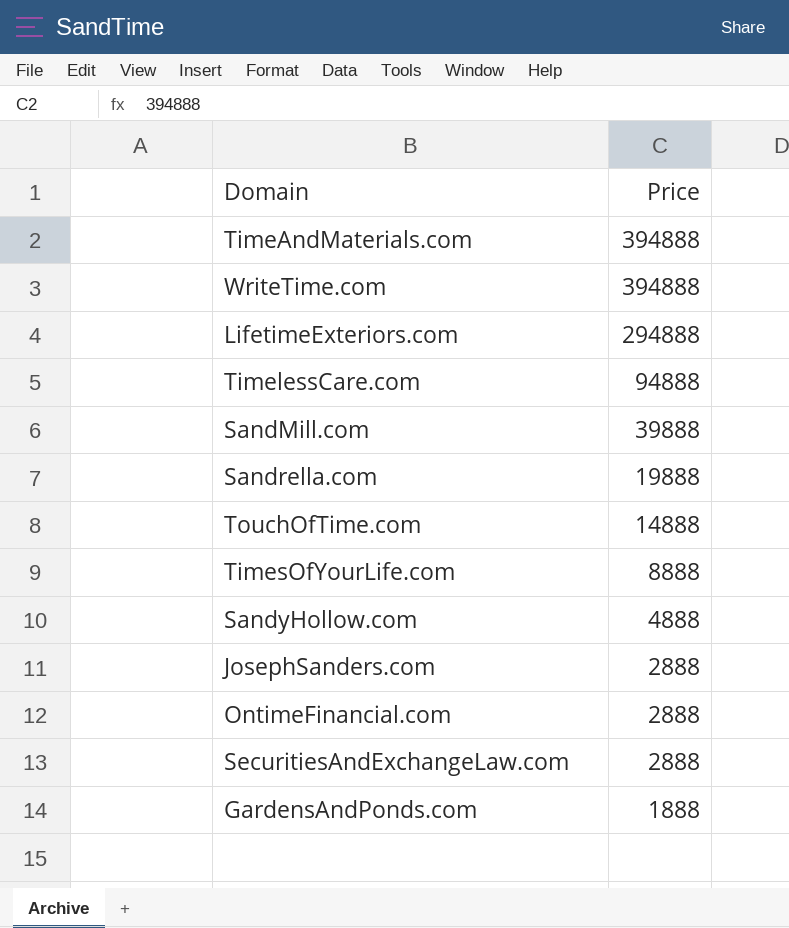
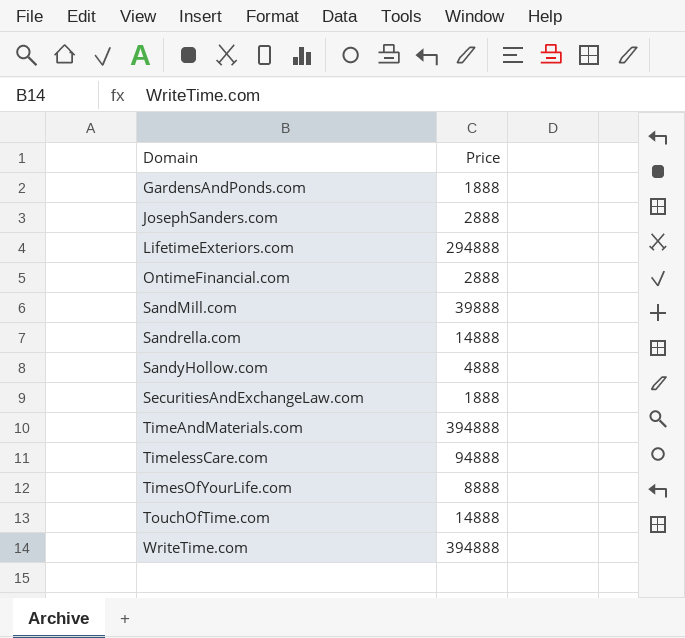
row order: Price descending -> Domain ascending
Sandrella.com | Price: 19888 -> 14888
SecuritiesAndExchangeLaw.com | Price: 2888 -> 1888

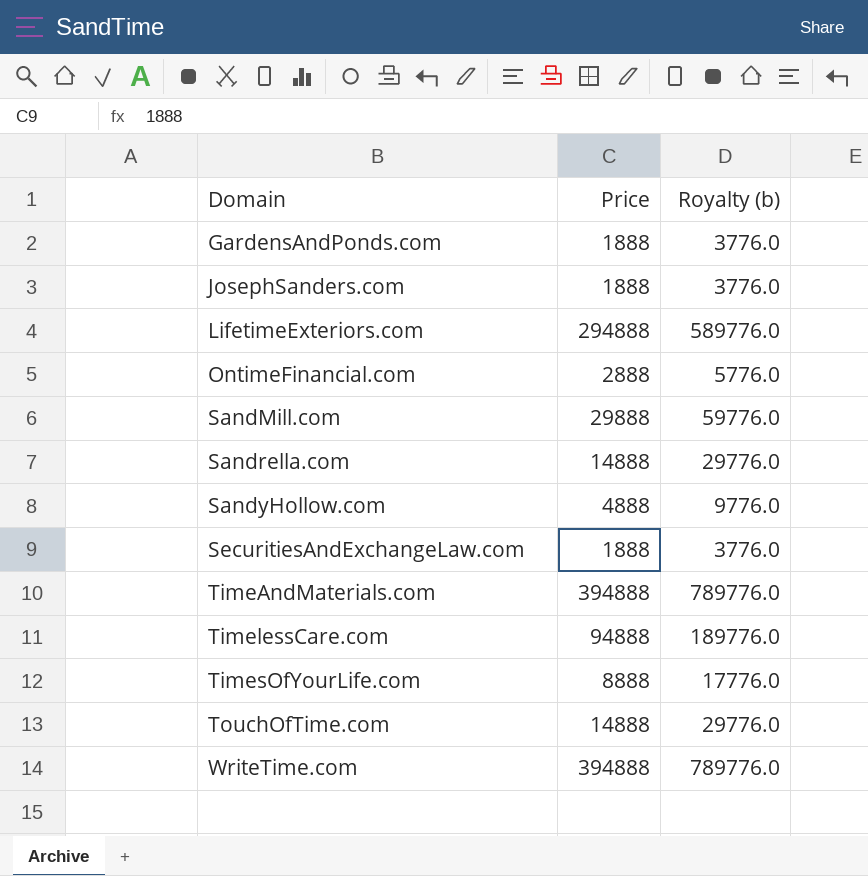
column Royalty (b) | formula: none -> [Price] * 2
JosephSanders.com | Price: 2888 -> 1888
SandMill.com | Price: 39888 -> 29888

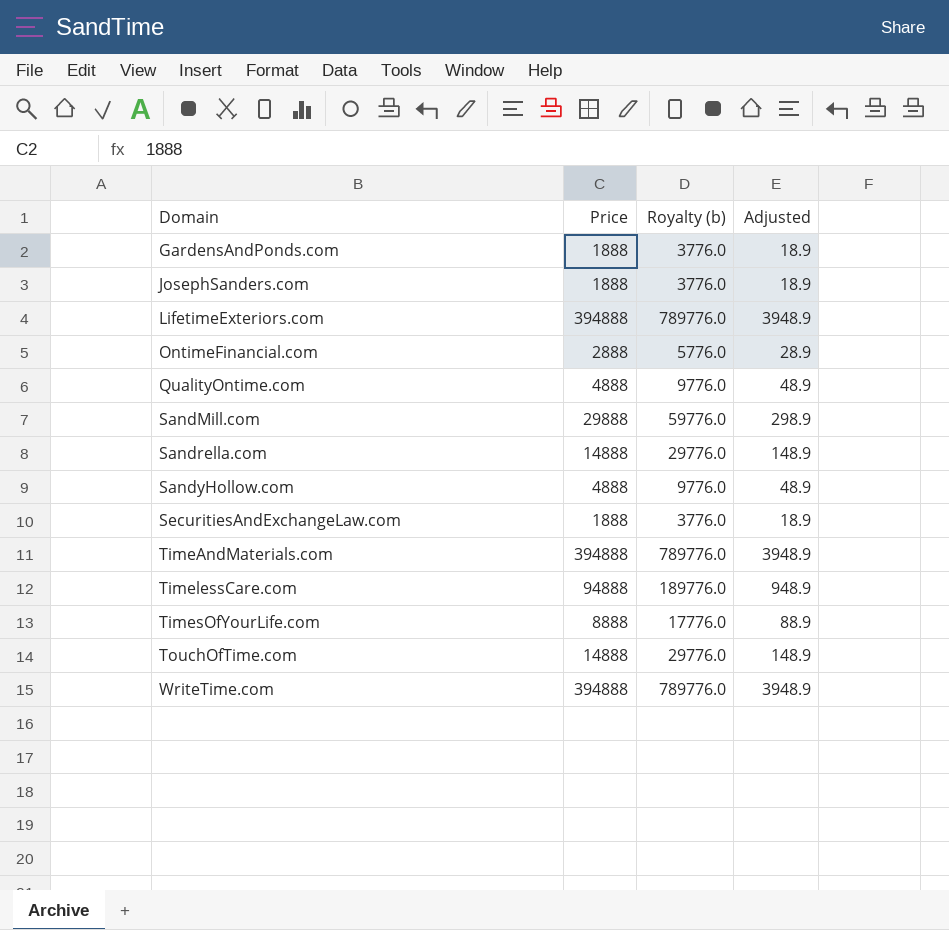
column Adjusted | formula: none -> [Price] * 0.01
LifetimeExteriors.com | Price: 294888 -> 394888
LifetimeExteriors.com | Royalty (b): 589776.0 -> 789776.0
row QualityOntime.com: none -> 4888 | 9776.0 | 48.9

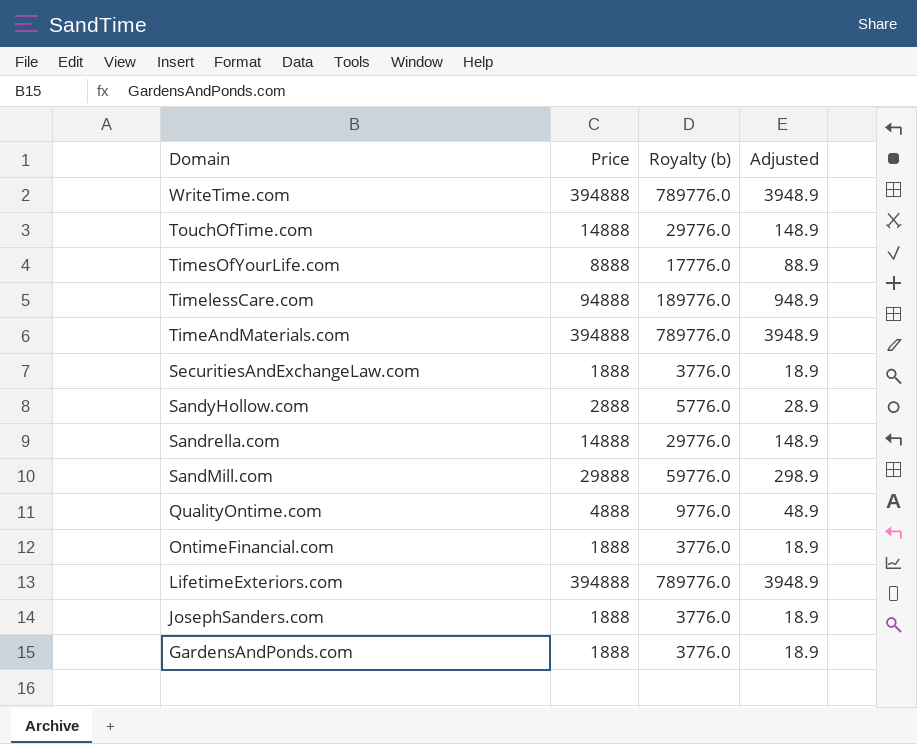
row order: Domain ascending -> Domain descending
SandyHollow.com | Price: 4888 -> 2888
SandyHollow.com | Royalty (b): 9776.0 -> 5776.0
SandyHollow.com | Adjusted: 48.9 -> 28.9
OntimeFinancial.com | Price: 2888 -> 1888
OntimeFinancial.com | Royalty (b): 5776.0 -> 3776.0
OntimeFinancial.com | Adjusted: 28.9 -> 18.9

